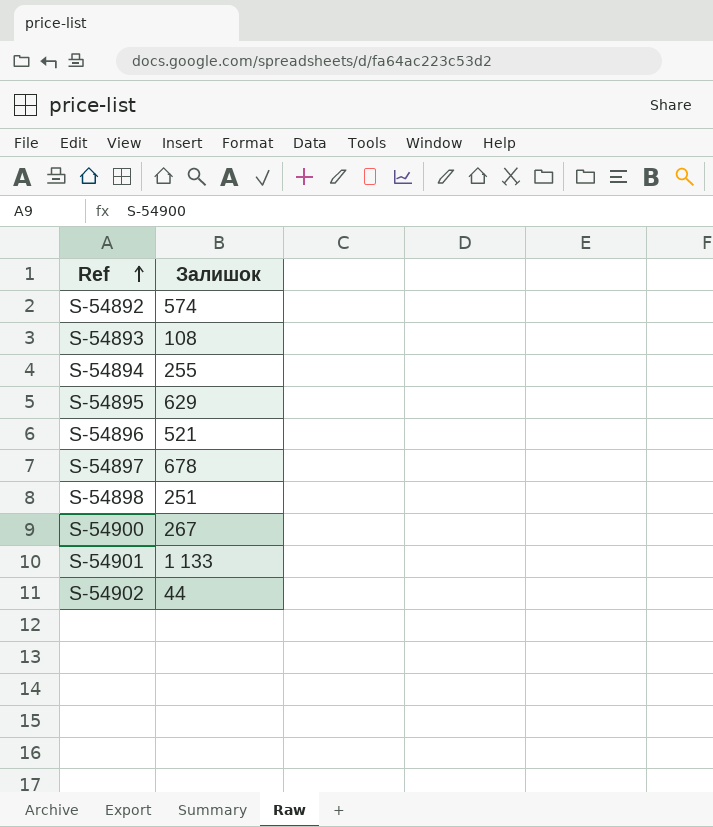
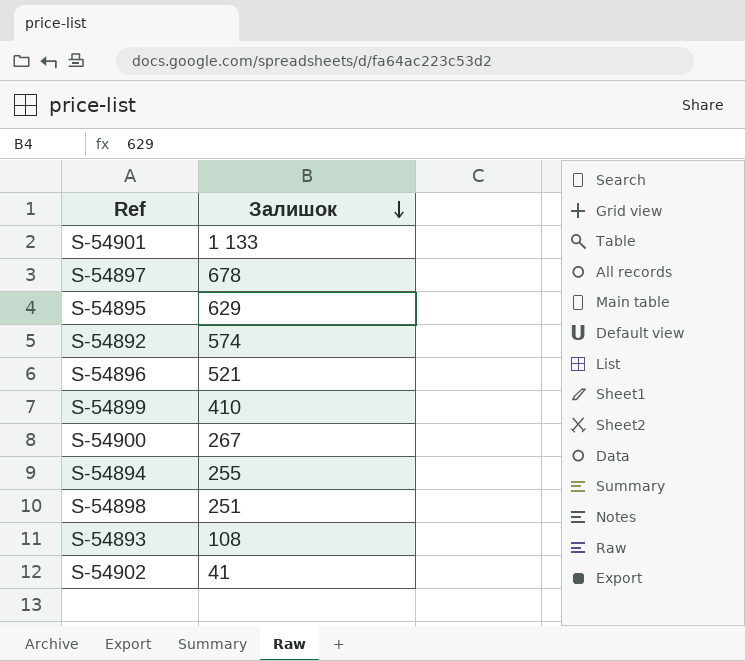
row order: Ref ascending -> Залишок descending
row S-54899: none -> 410
S-54902 | Залишок: 44 -> 41

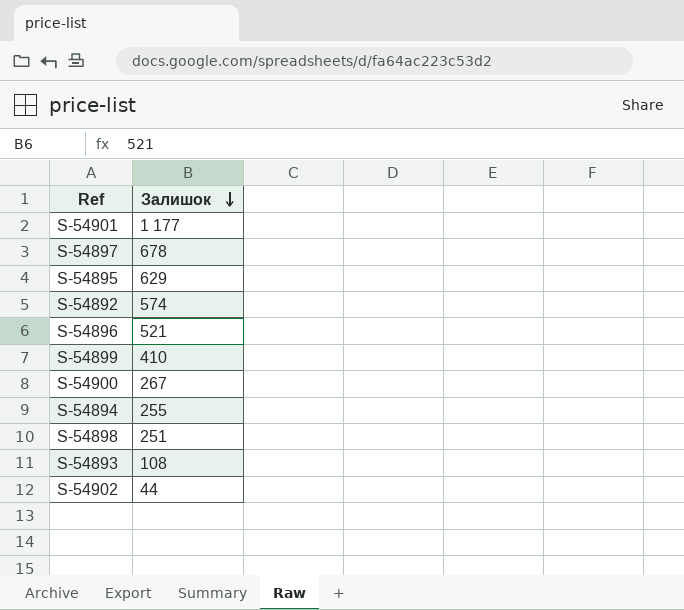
S-54901 | Залишок: 1 133 -> 1 177
S-54902 | Залишок: 41 -> 44

